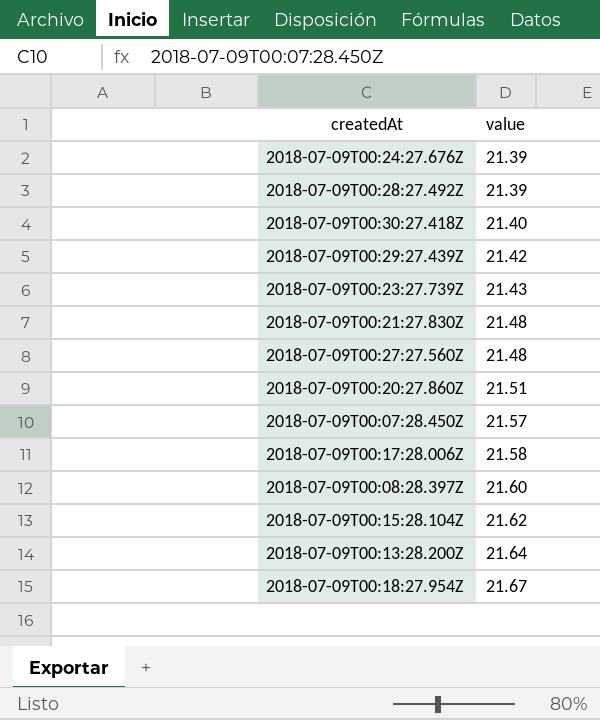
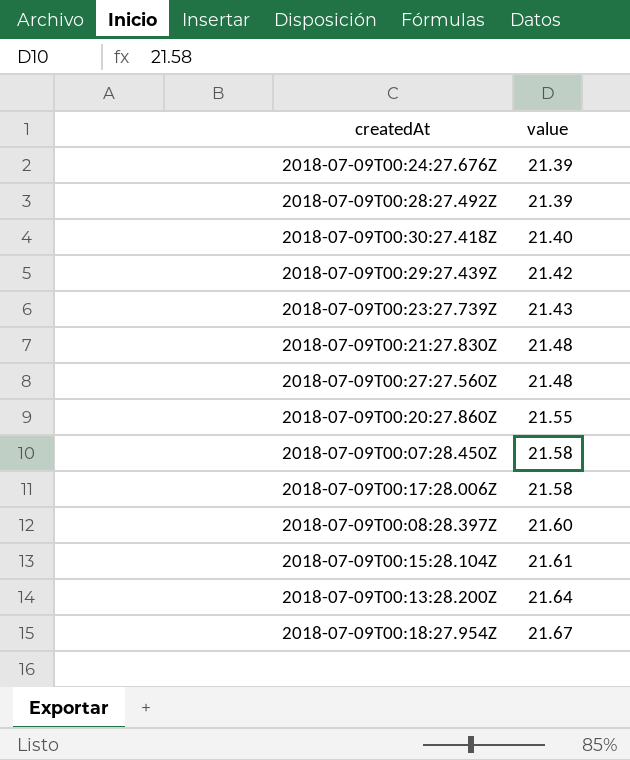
2018-07-09T00:20:27.860Z | value: 21.51 -> 21.55
2018-07-09T00:07:28.450Z | value: 21.57 -> 21.58
2018-07-09T00:15:28.104Z | value: 21.62 -> 21.61

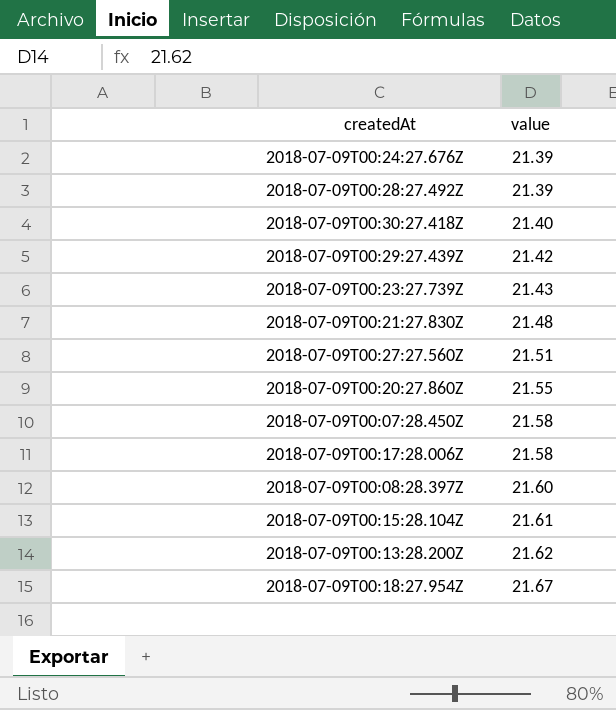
2018-07-09T00:27:27.560Z | value: 21.48 -> 21.51
2018-07-09T00:13:28.200Z | value: 21.64 -> 21.62

